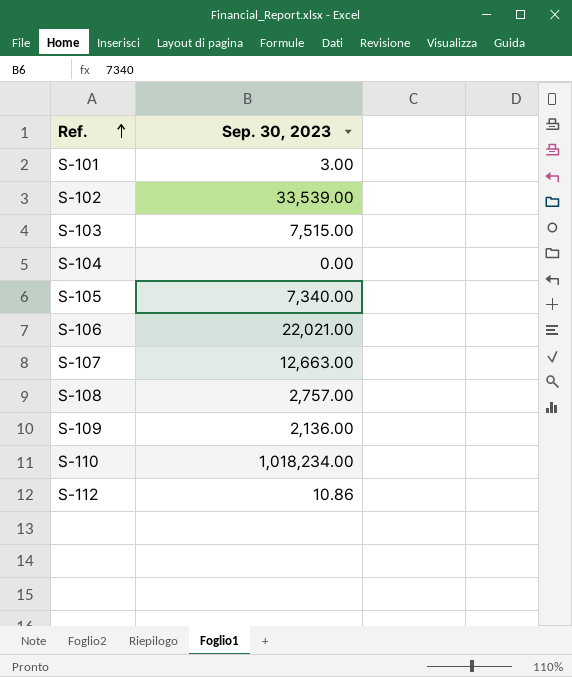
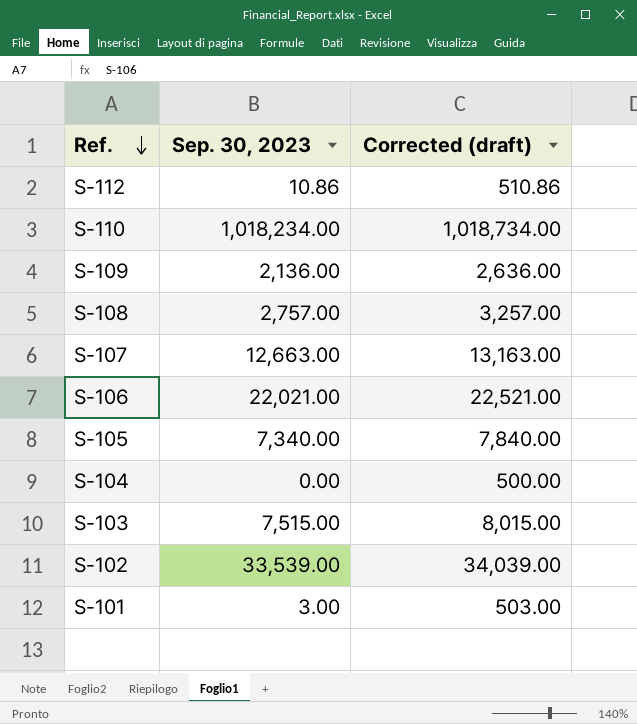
row order: Ref. ascending -> Ref. descending
column Corrected (draft) | formula: none -> [Sep. 30, 2023] + 500

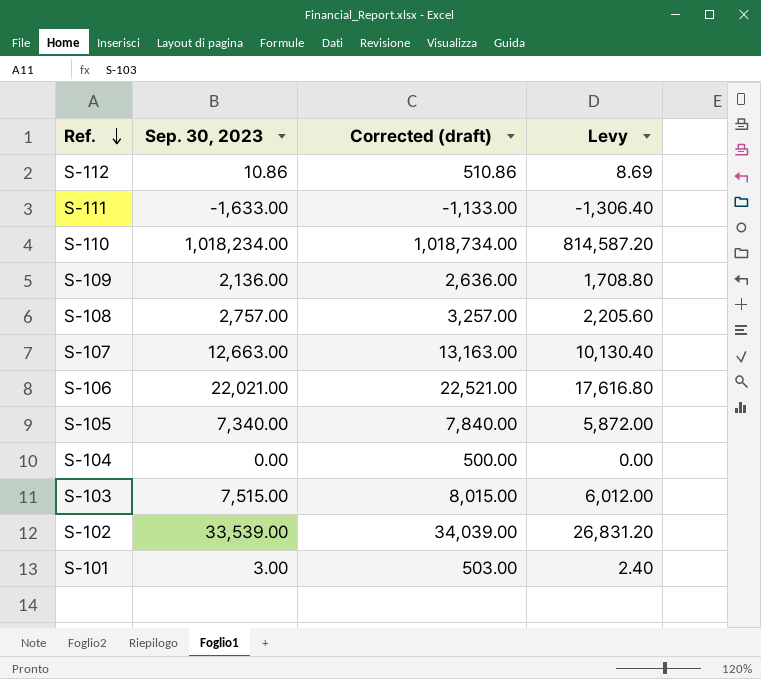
column Levy | formula: none -> [Sep. 30, 2023] * 0.8
row S-111: none -> -1,633.00 | -1,133.00 | -1,306.40

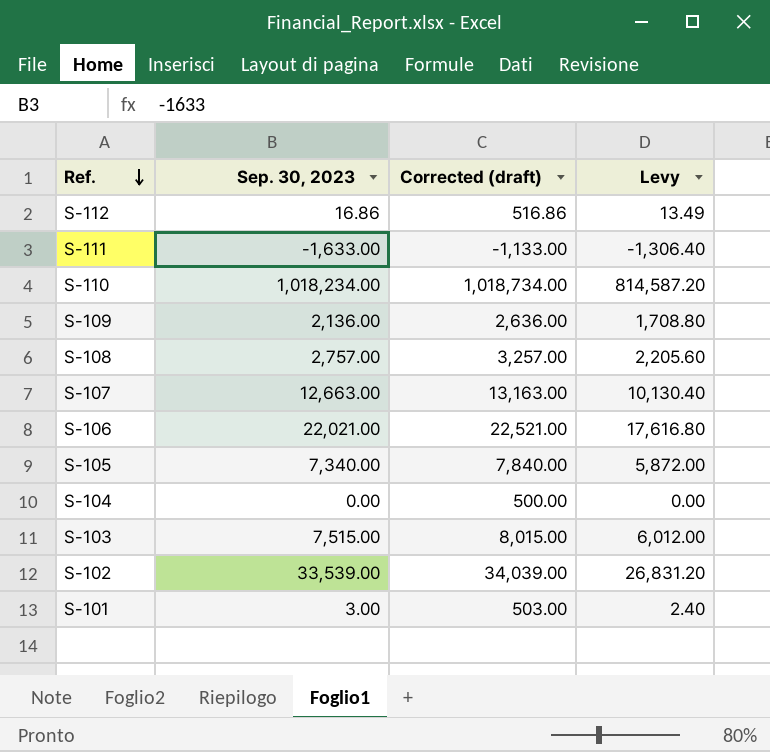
S-112 | Sep. 30, 2023: 10.86 -> 16.86
S-112 | Corrected (draft): 510.86 -> 516.86
S-112 | Levy: 8.69 -> 13.49

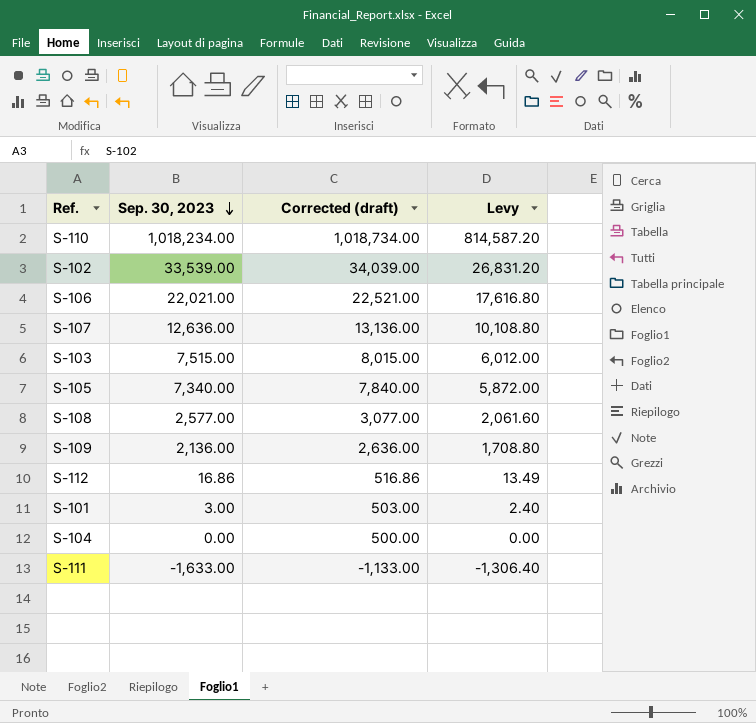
row order: Ref. descending -> Sep. 30, 2023 descending
S-107 | Sep. 30, 2023: 12,663.00 -> 12,636.00
S-107 | Corrected (draft): 13,163.00 -> 13,136.00
S-107 | Levy: 10,130.40 -> 10,108.80
S-108 | Sep. 30, 2023: 2,757.00 -> 2,577.00
S-108 | Corrected (draft): 3,257.00 -> 3,077.00
S-108 | Levy: 2,205.60 -> 2,061.60

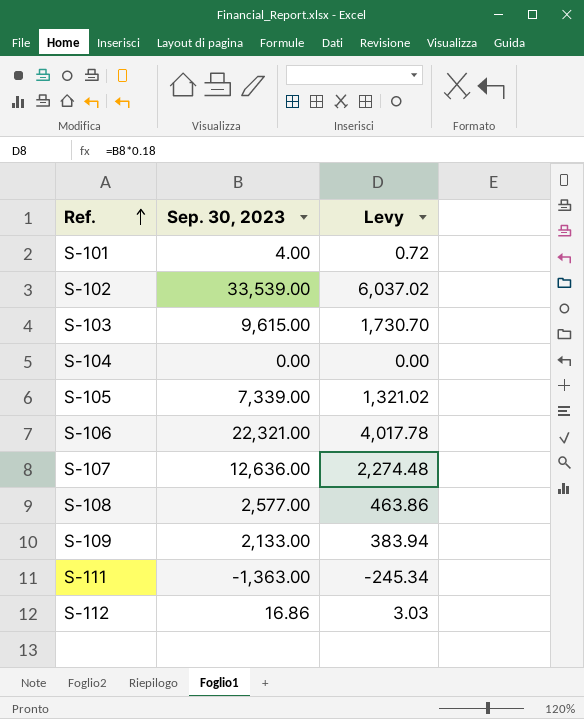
row order: Sep. 30, 2023 descending -> Ref. ascending
column Corrected (draft) | formula: [Sep. 30, 2023] + 500 -> none
column Levy | formula: [Sep. 30, 2023] * 0.8 -> [Sep. 30, 2023] * 0.18
row S-110: 1,018,234.00 | 1,018,734.00 | 814,587.20 -> none
S-101 | Sep. 30, 2023: 3.00 -> 4.00
S-103 | Sep. 30, 2023: 7,515.00 -> 9,615.00
S-105 | Sep. 30, 2023: 7,340.00 -> 7,339.00
S-106 | Sep. 30, 2023: 22,021.00 -> 22,321.00
S-109 | Sep. 30, 2023: 2,136.00 -> 2,133.00
S-111 | Sep. 30, 2023: -1,633.00 -> -1,363.00

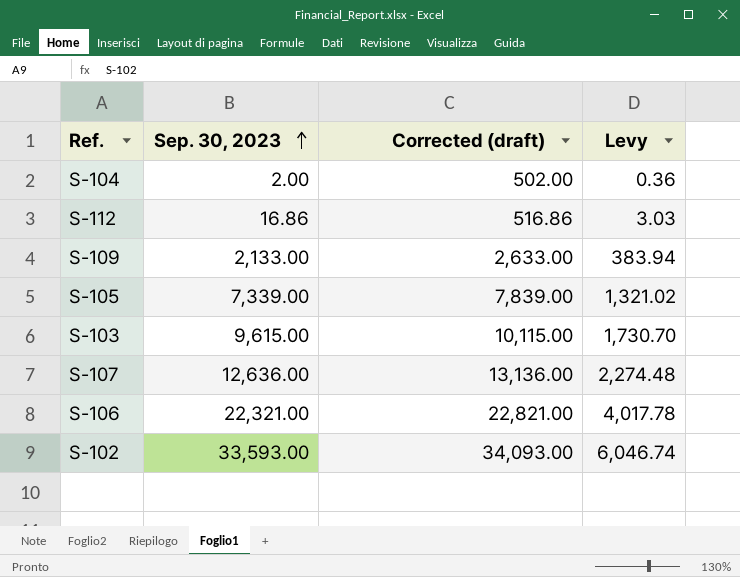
row order: Ref. ascending -> Sep. 30, 2023 ascending
column Corrected (draft) | formula: none -> [Sep. 30, 2023] + 500
row S-101: 4.00 | 0.72 -> none
row S-108: 2,577.00 | 463.86 -> none
row S-111: -1,363.00 | -245.34 -> none
S-104 | Sep. 30, 2023: 0.00 -> 2.00
S-104 | Levy: 0.00 -> 0.36
S-102 | Sep. 30, 2023: 33,539.00 -> 33,593.00
S-102 | Levy: 6,037.02 -> 6,046.74

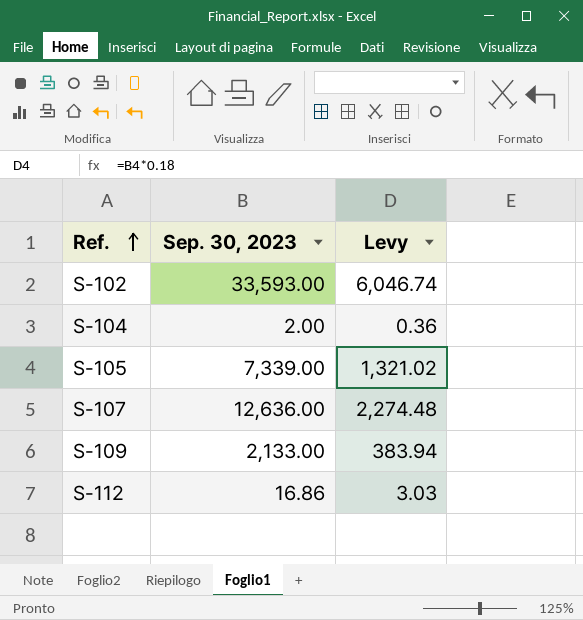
row order: Sep. 30, 2023 ascending -> Ref. ascending
column Corrected (draft) | formula: [Sep. 30, 2023] + 500 -> none
row S-103: 9,615.00 | 10,115.00 | 1,730.70 -> none
row S-106: 22,321.00 | 22,821.00 | 4,017.78 -> none

